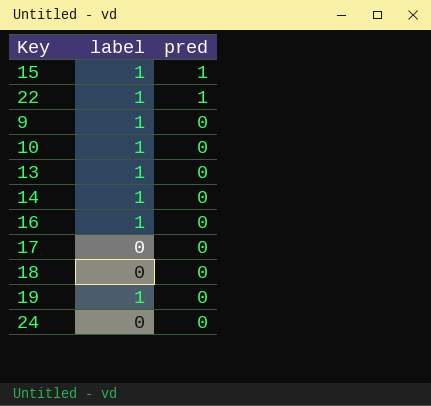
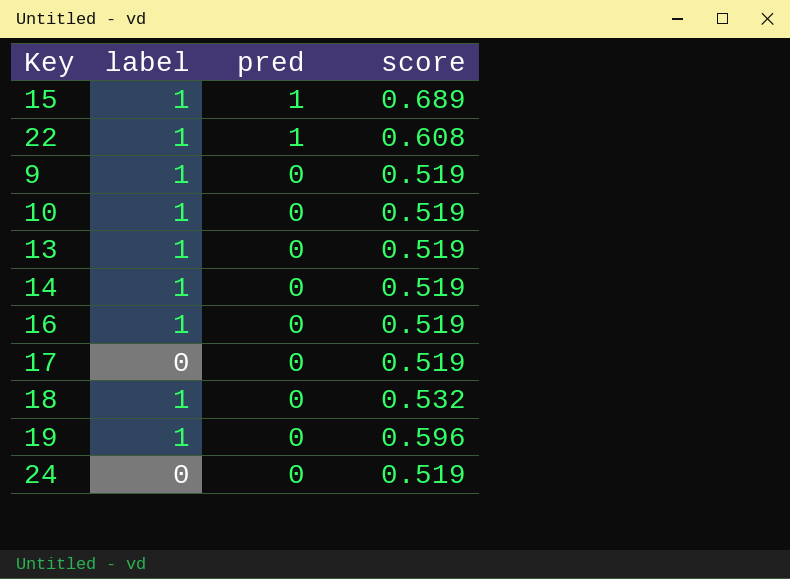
column score | position: none -> 4
18 | label: 0 -> 1

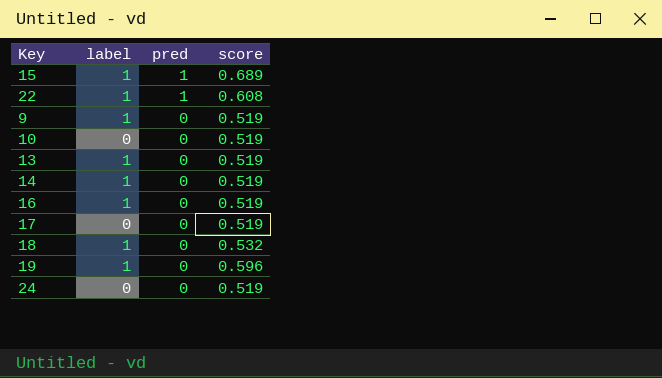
10 | label: 1 -> 0

